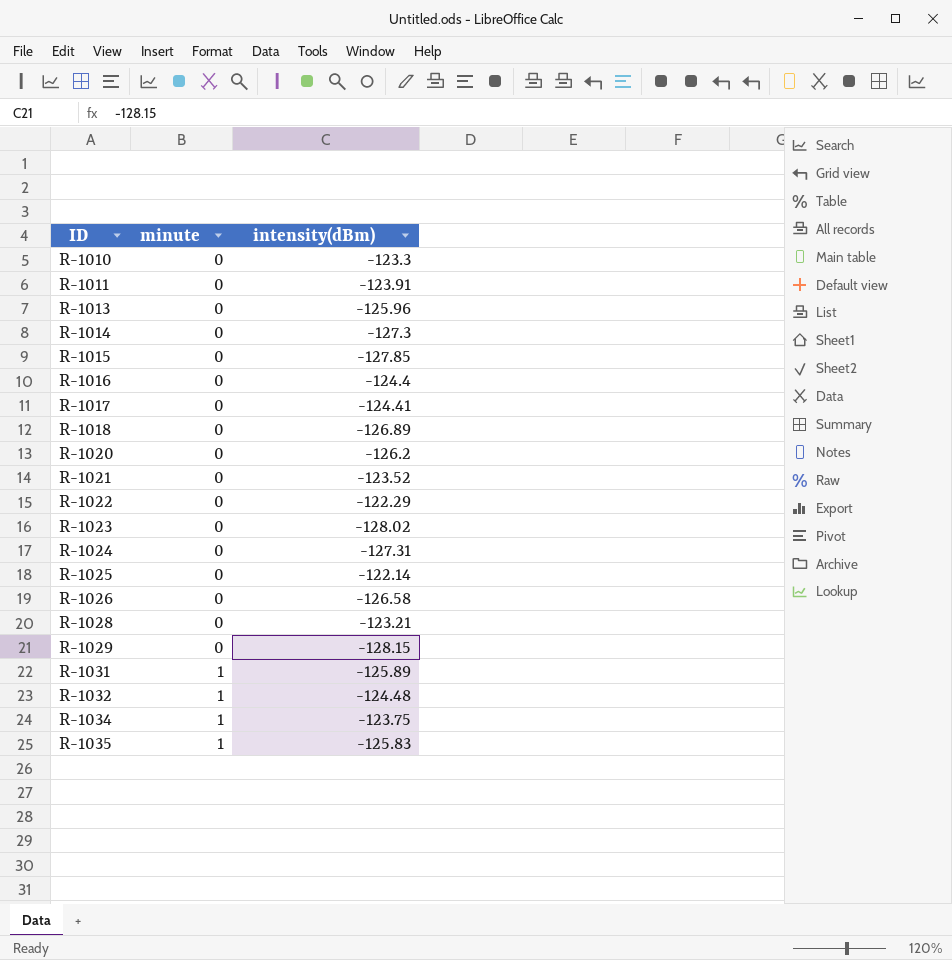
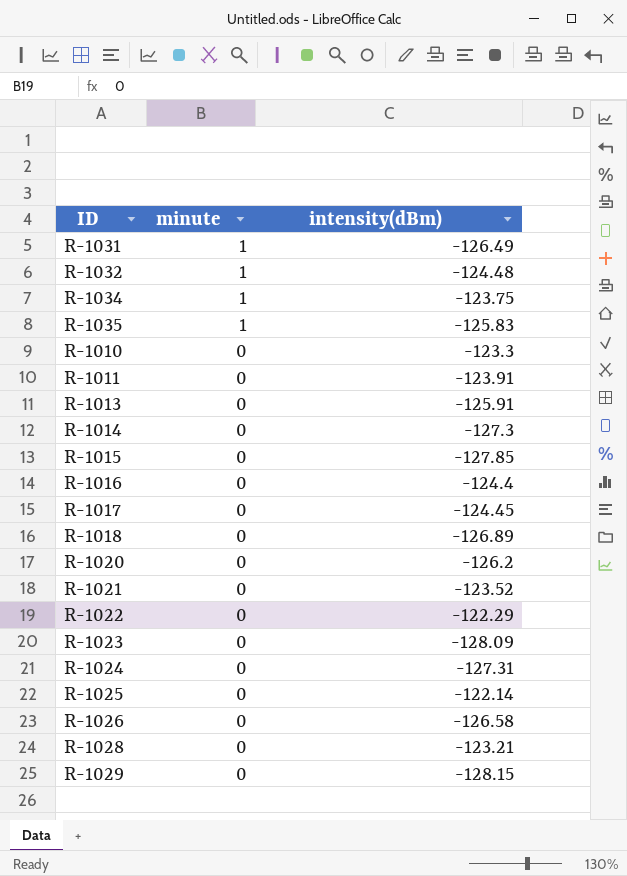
row order: ID ascending -> minute descending
R-1031 | intensity(dBm): -125.89 -> -126.49
R-1013 | intensity(dBm): -125.96 -> -125.91
R-1017 | intensity(dBm): -124.41 -> -124.45
R-1023 | intensity(dBm): -128.02 -> -128.09

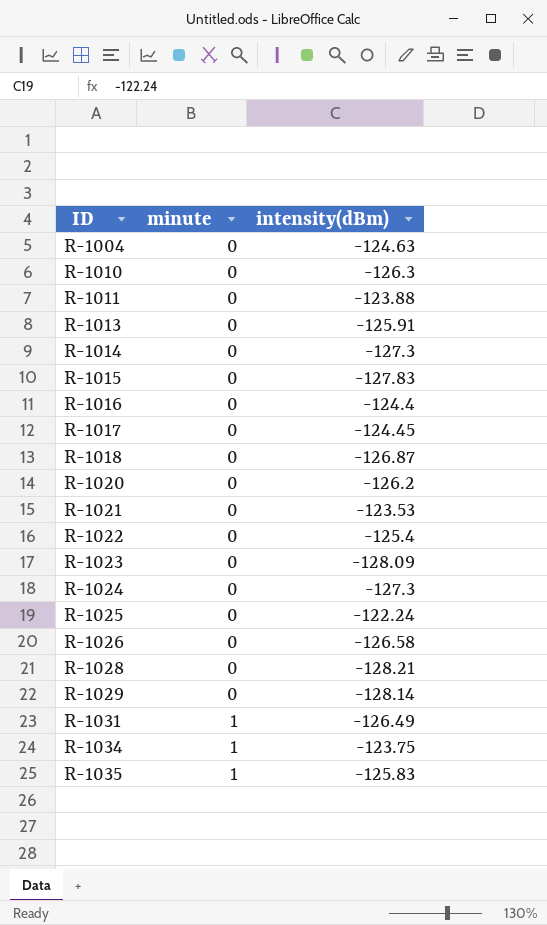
row order: minute descending -> ID ascending
row R-1032: 1 | -124.48 -> none
row R-1004: none -> 0 | -124.63
R-1010 | intensity(dBm): -123.3 -> -126.3
R-1011 | intensity(dBm): -123.91 -> -123.88
R-1015 | intensity(dBm): -127.85 -> -127.83
R-1018 | intensity(dBm): -126.89 -> -126.87
R-1021 | intensity(dBm): -123.52 -> -123.53
R-1022 | intensity(dBm): -122.29 -> -125.4
R-1024 | intensity(dBm): -127.31 -> -127.3
R-1025 | intensity(dBm): -122.14 -> -122.24
R-1028 | intensity(dBm): -123.21 -> -128.21
R-1029 | intensity(dBm): -128.15 -> -128.14

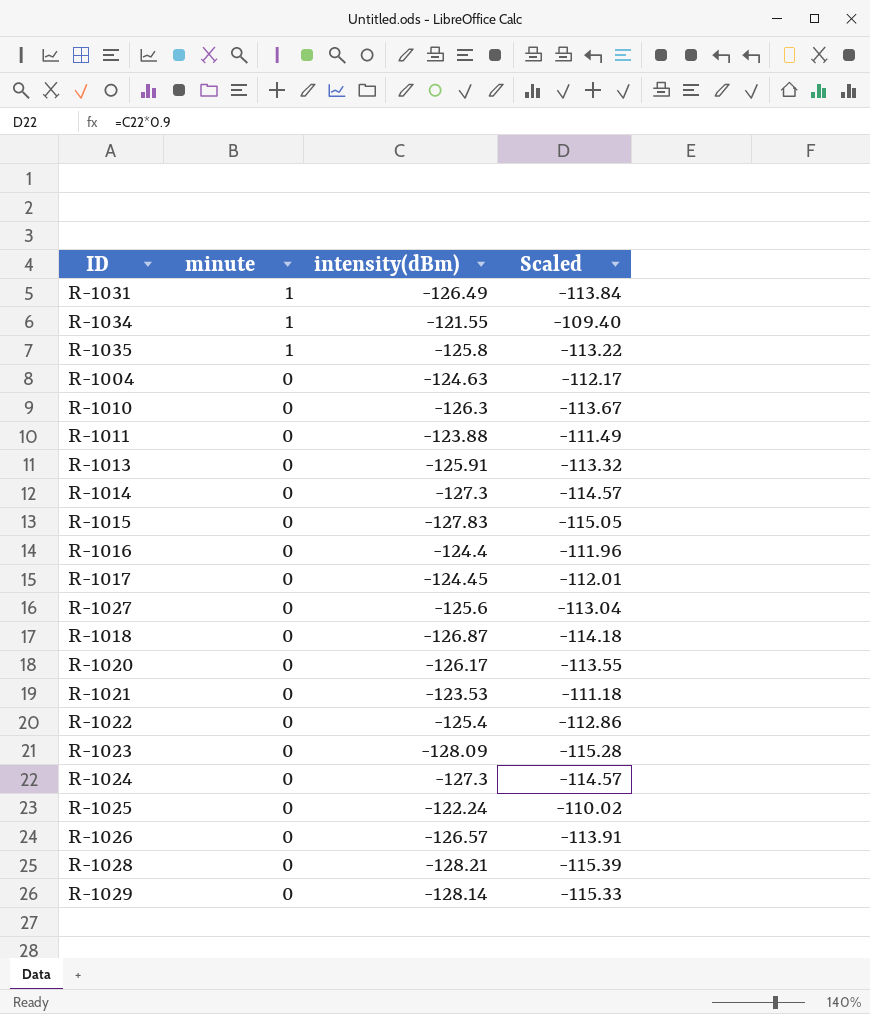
row order: ID ascending -> minute descending
column Scaled | formula: none -> [intensity(dBm)] * 0.9
R-1034 | intensity(dBm): -123.75 -> -121.55
R-1035 | intensity(dBm): -125.83 -> -125.8
row R-1027: none -> 0 | -125.6 | -113.04
R-1020 | intensity(dBm): -126.2 -> -126.17
R-1026 | intensity(dBm): -126.58 -> -126.57

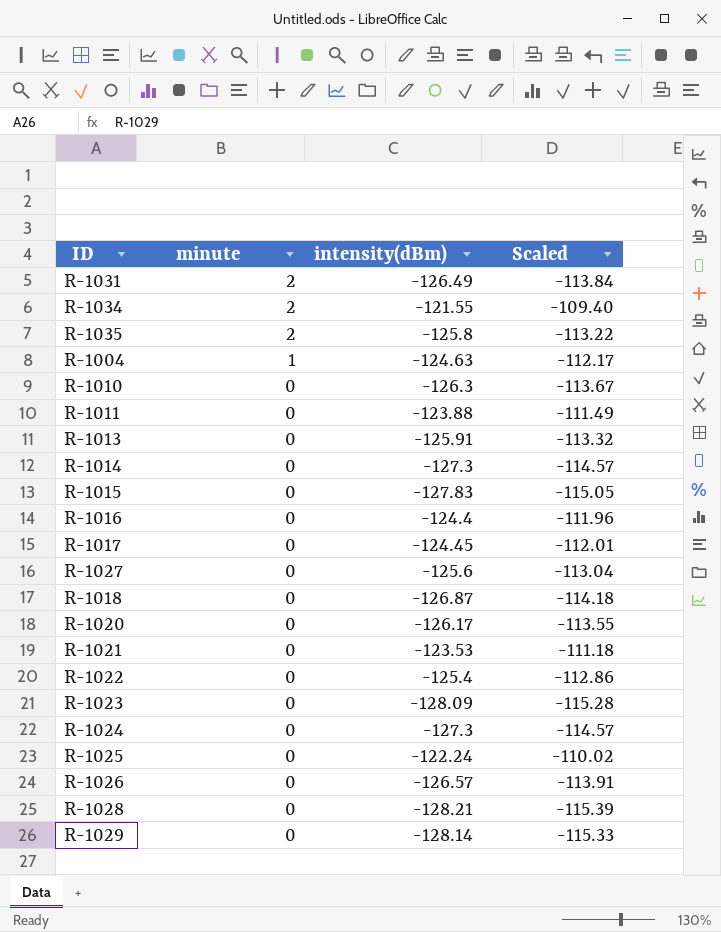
R-1031 | minute: 1 -> 2
R-1034 | minute: 1 -> 2
R-1035 | minute: 1 -> 2
R-1004 | minute: 0 -> 1

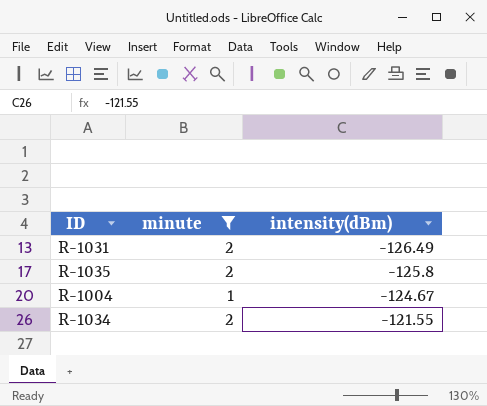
filter: none -> minute != 0
row order: minute descending -> intensity(dBm) ascending
column Scaled | formula: [intensity(dBm)] * 0.9 -> none
R-1004 | intensity(dBm): -124.63 -> -124.67

